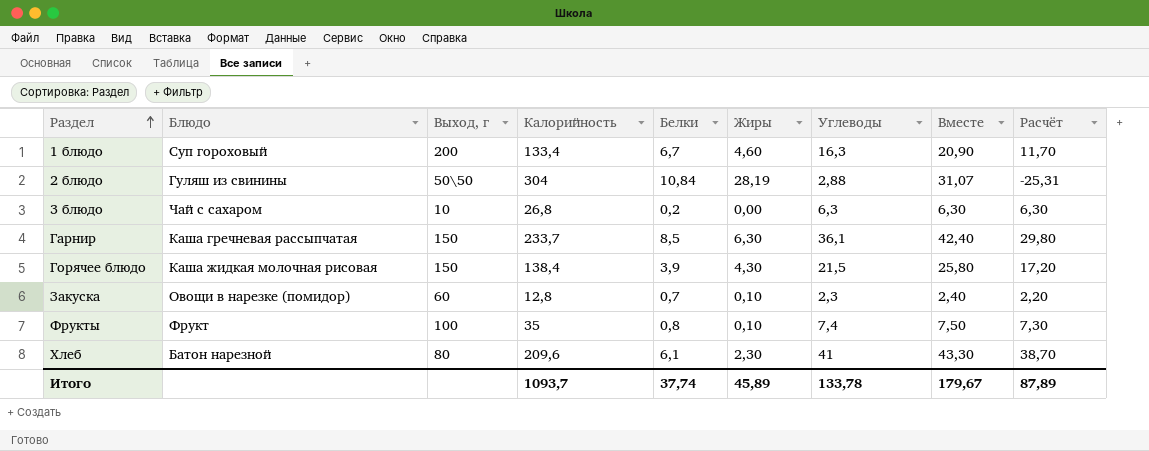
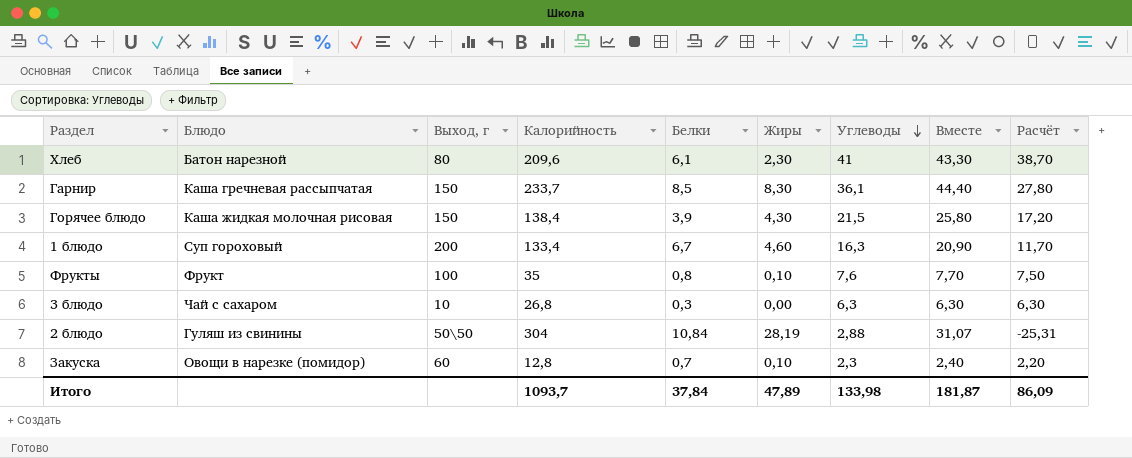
row order: Раздел ascending -> Углеводы descending
Гарнир | Жиры: 6,30 -> 8,30
Гарнир | Вместе: 42,40 -> 44,40
Гарнир | Расчёт: 29,80 -> 27,80
Фрукты | Углеводы: 7,4 -> 7,6
Фрукты | Вместе: 7,50 -> 7,70
Фрукты | Расчёт: 7,30 -> 7,50
3 блюдо | Белки: 0,2 -> 0,3
Итого | Белки: 37,74 -> 37,84
Итого | Жиры: 45,89 -> 47,89
Итого | Углеводы: 133,78 -> 133,98
Итого | Вместе: 179,67 -> 181,87
Итого | Расчёт: 87,89 -> 86,09

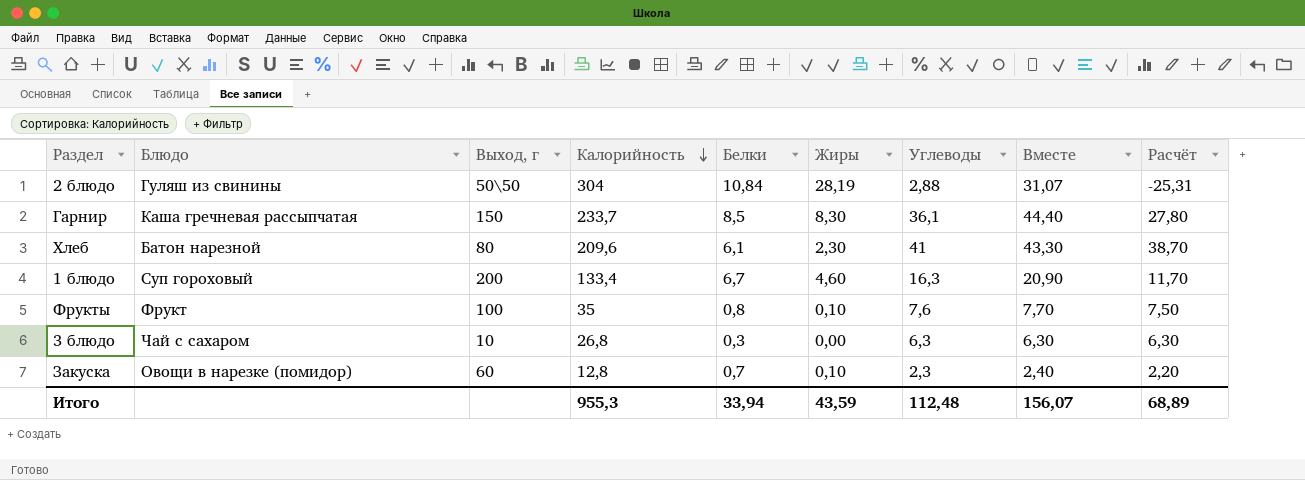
row order: Углеводы descending -> Калорийность descending
row Горячее блюдо: Каша жидкая молочная рисовая | 150 | 138,4 | 3,9 | 4,30 | 21,5 | 25,80 | 17,20 -> none
Итого | Калорийность: 1093,7 -> 955,3
Итого | Белки: 37,84 -> 33,94
Итого | Жиры: 47,89 -> 43,59
Итого | Углеводы: 133,98 -> 112,48
Итого | Вместе: 181,87 -> 156,07
Итого | Расчёт: 86,09 -> 68,89

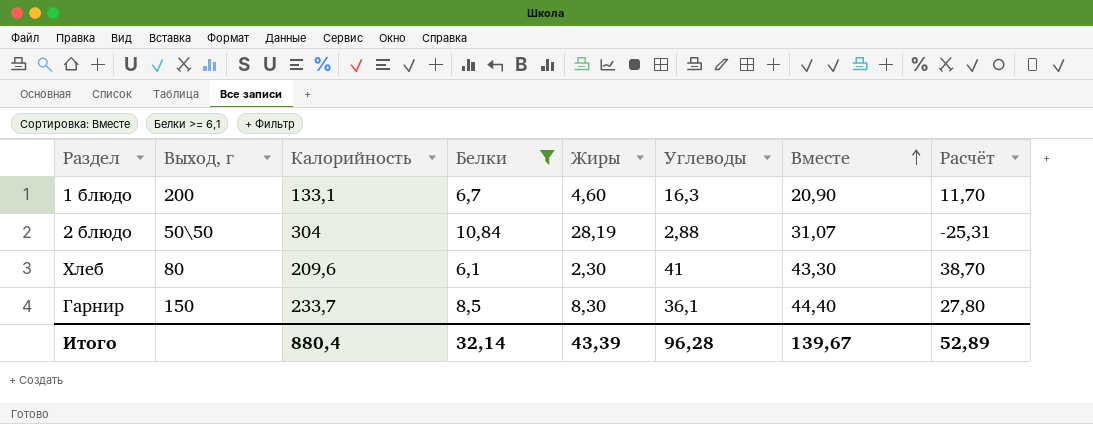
filter: none -> Белки >= 6,1
row order: Калорийность descending -> Вместе ascending
column Блюдо | position: 2 -> none
1 блюдо | Калорийность: 133,4 -> 133,1
Итого | Калорийность: 955,3 -> 880,4
Итого | Белки: 33,94 -> 32,14
Итого | Жиры: 43,59 -> 43,39
Итого | Углеводы: 112,48 -> 96,28
Итого | Вместе: 156,07 -> 139,67
Итого | Расчёт: 68,89 -> 52,89

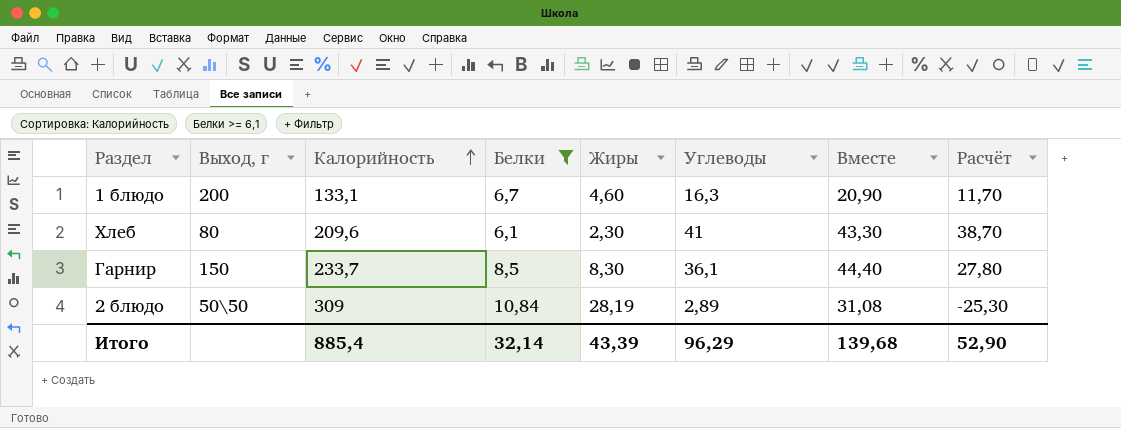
row order: Вместе ascending -> Калорийность ascending
2 блюдо | Калорийность: 304 -> 309
2 блюдо | Углеводы: 2,88 -> 2,89
2 блюдо | Вместе: 31,07 -> 31,08
2 блюдо | Расчёт: -25,31 -> -25,30
Итого | Калорийность: 880,4 -> 885,4
Итого | Углеводы: 96,28 -> 96,29
Итого | Вместе: 139,67 -> 139,68
Итого | Расчёт: 52,89 -> 52,90

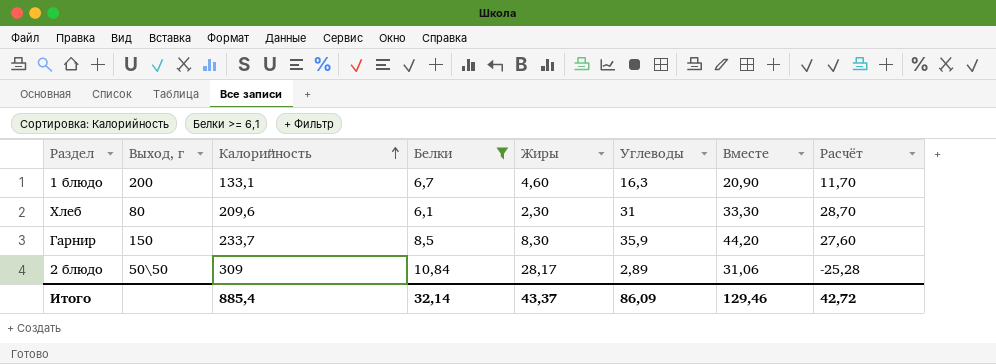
Хлеб | Углеводы: 41 -> 31
Хлеб | Вместе: 43,30 -> 33,30
Хлеб | Расчёт: 38,70 -> 28,70
Гарнир | Углеводы: 36,1 -> 35,9
Гарнир | Вместе: 44,40 -> 44,20
Гарнир | Расчёт: 27,80 -> 27,60
2 блюдо | Жиры: 28,19 -> 28,17
2 блюдо | Вместе: 31,08 -> 31,06
2 блюдо | Расчёт: -25,30 -> -25,28
Итого | Жиры: 43,39 -> 43,37
Итого | Углеводы: 96,29 -> 86,09
Итого | Вместе: 139,68 -> 129,46
Итого | Расчёт: 52,90 -> 42,72

